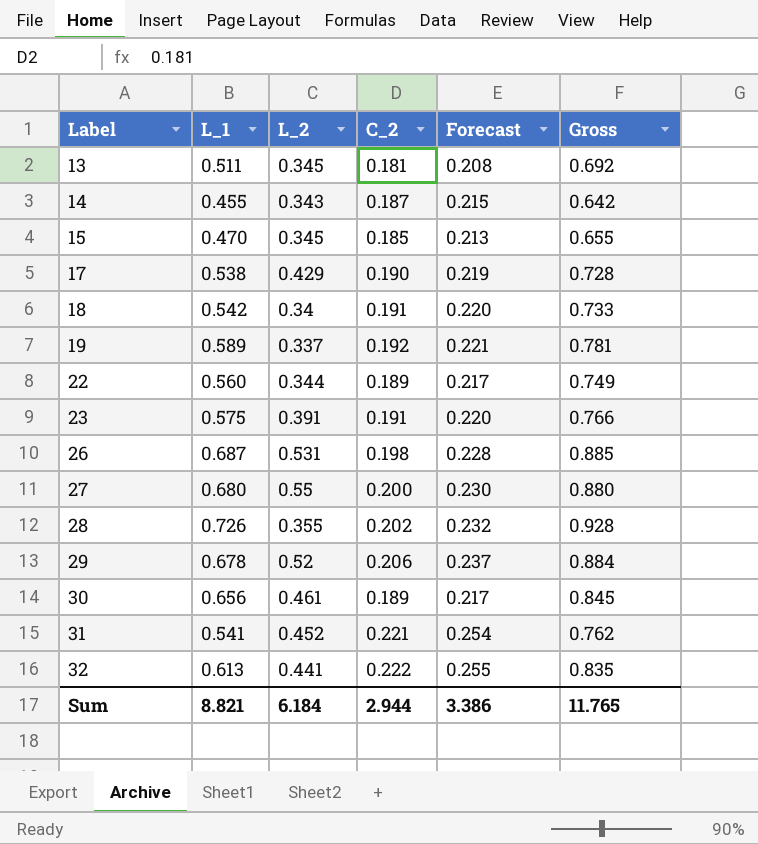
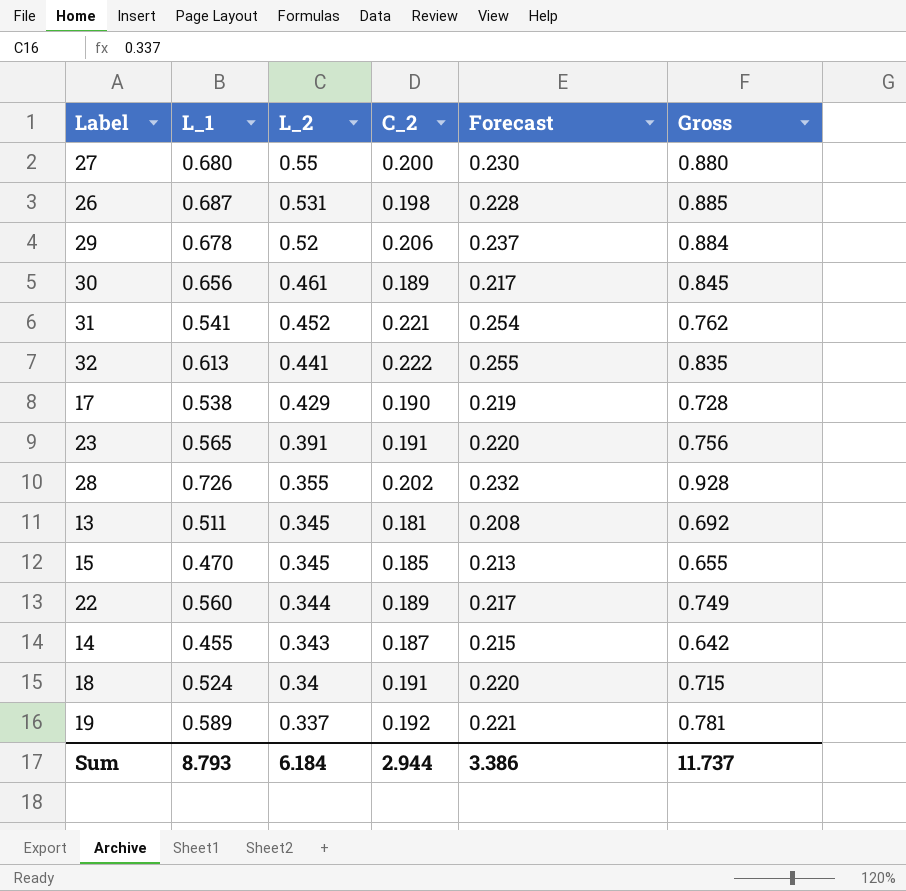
row order: Label ascending -> L_2 descending
23 | L_1: 0.575 -> 0.565
23 | Gross: 0.766 -> 0.756
18 | L_1: 0.542 -> 0.524
18 | Gross: 0.733 -> 0.715
Sum | L_1: 8.821 -> 8.793
Sum | Gross: 11.765 -> 11.737

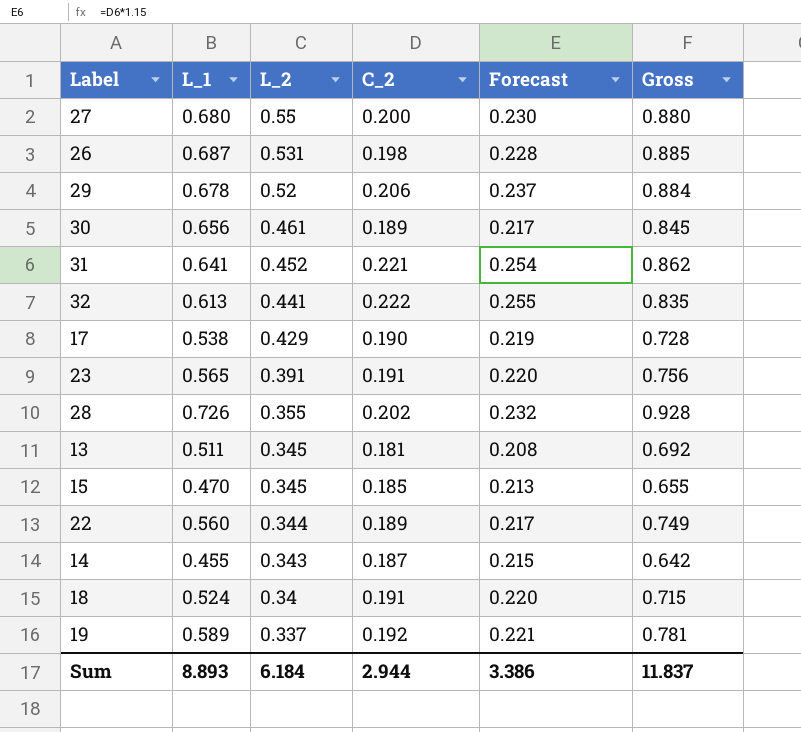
31 | L_1: 0.541 -> 0.641
31 | Gross: 0.762 -> 0.862
Sum | L_1: 8.793 -> 8.893
Sum | Gross: 11.737 -> 11.837

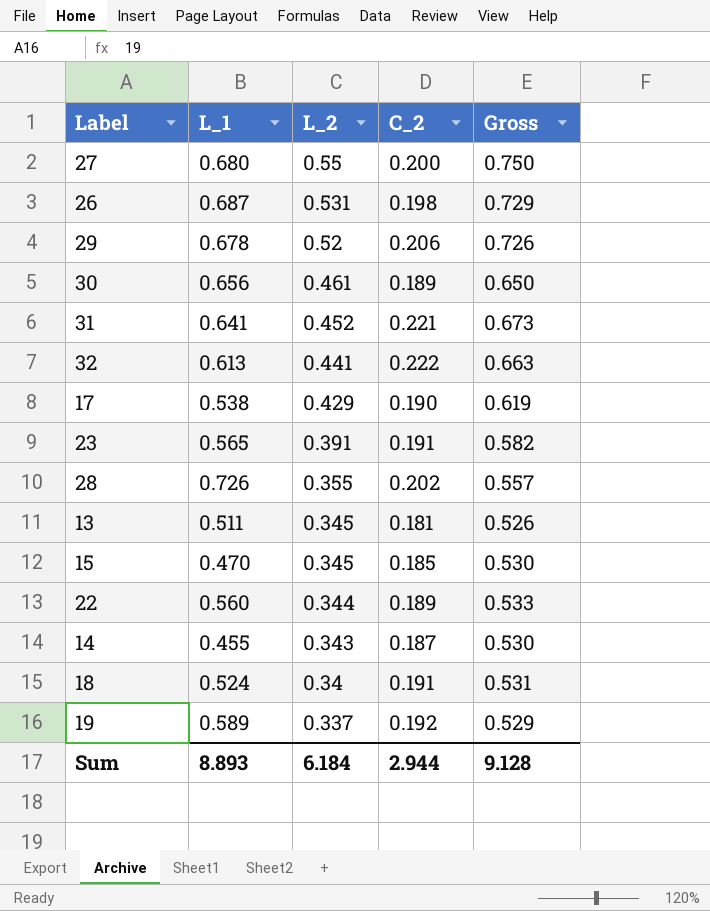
column Forecast | formula: [C_2] * 1.15 -> none
column Gross | formula: [L_1] + [C_2] -> [L_2] + [C_2]
Sum | Gross: 11.837 -> 9.128

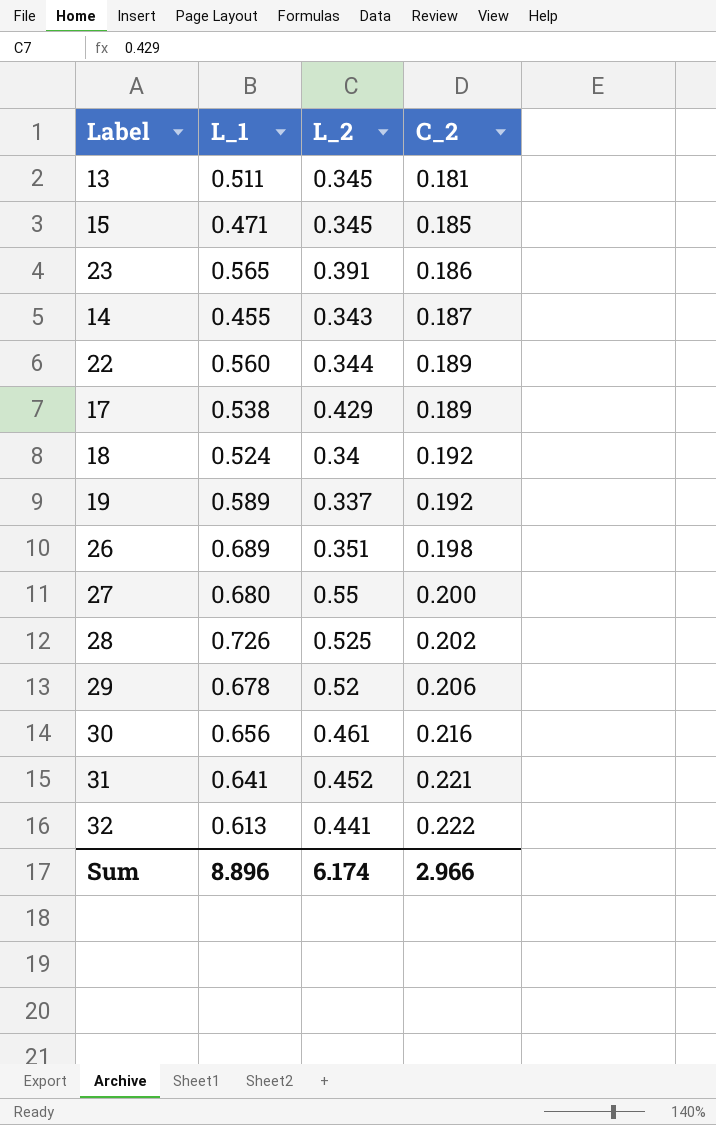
row order: L_2 descending -> C_2 ascending
column Gross | formula: [L_2] + [C_2] -> none
15 | L_1: 0.470 -> 0.471
23 | C_2: 0.191 -> 0.186
17 | C_2: 0.190 -> 0.189
18 | C_2: 0.191 -> 0.192
26 | L_1: 0.687 -> 0.689
26 | L_2: 0.531 -> 0.351
28 | L_2: 0.355 -> 0.525
30 | C_2: 0.189 -> 0.216
Sum | L_1: 8.893 -> 8.896
Sum | L_2: 6.184 -> 6.174
Sum | C_2: 2.944 -> 2.966

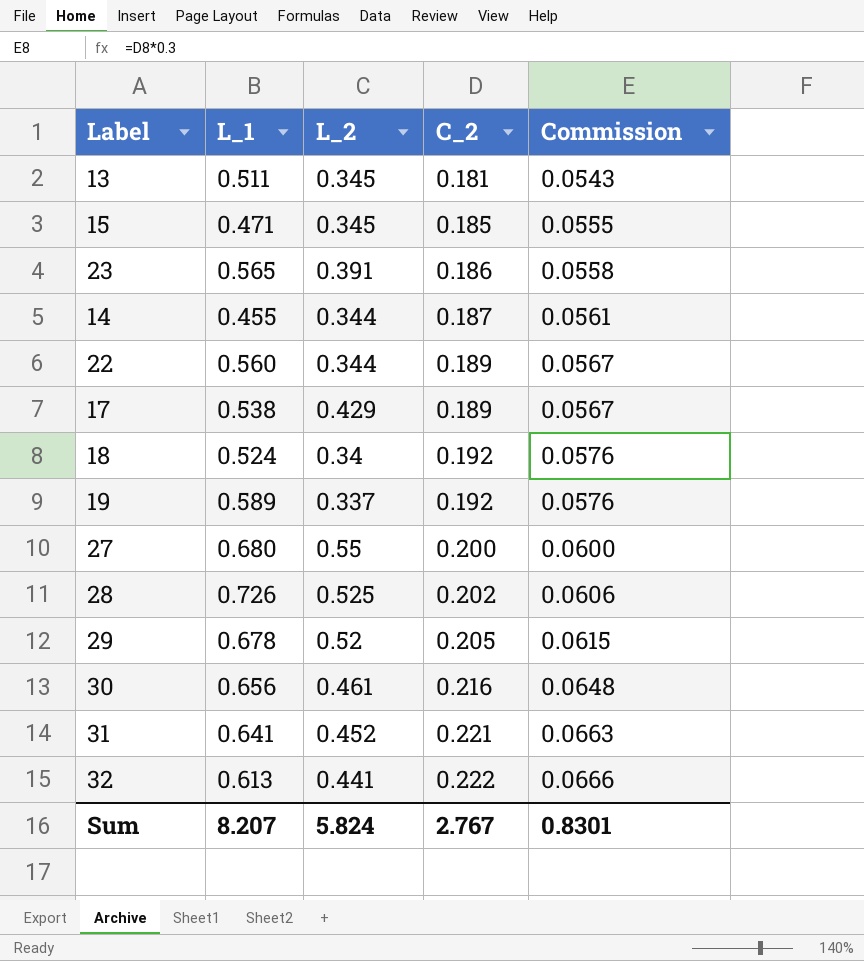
column Commission | formula: none -> [C_2] * 0.3
row 26: 0.689 | 0.351 | 0.198 -> none
14 | L_2: 0.343 -> 0.344
29 | C_2: 0.206 -> 0.205
Sum | L_1: 8.896 -> 8.207
Sum | L_2: 6.174 -> 5.824
Sum | C_2: 2.966 -> 2.767

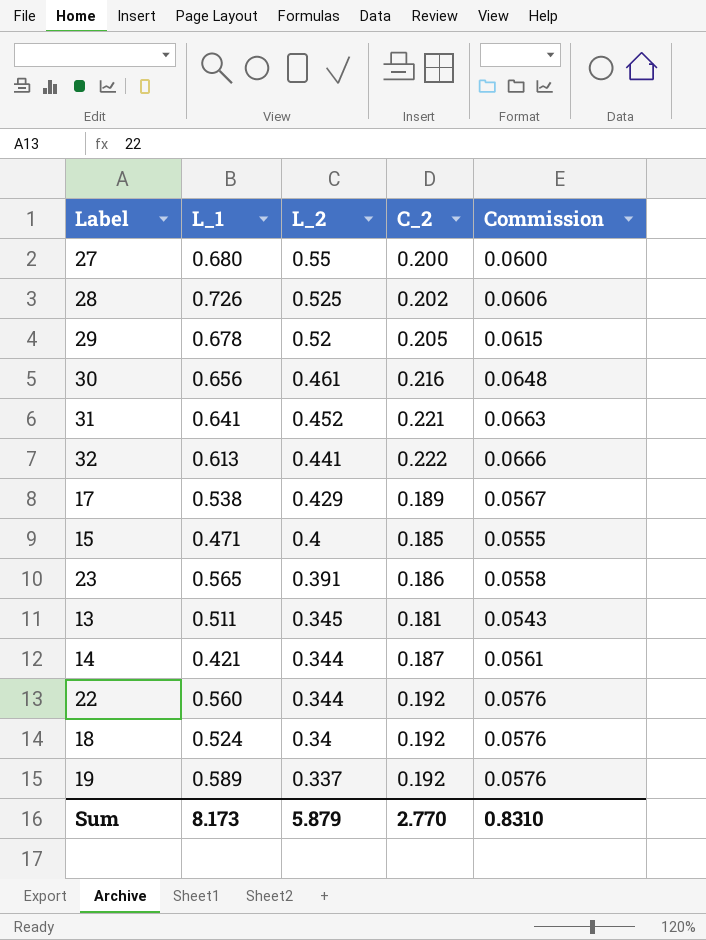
row order: C_2 ascending -> L_2 descending
15 | L_2: 0.345 -> 0.4
14 | L_1: 0.455 -> 0.421
22 | C_2: 0.189 -> 0.192
22 | Commission: 0.0567 -> 0.0576
Sum | L_1: 8.207 -> 8.173
Sum | L_2: 5.824 -> 5.879
Sum | C_2: 2.767 -> 2.770
Sum | Commission: 0.8301 -> 0.8310

